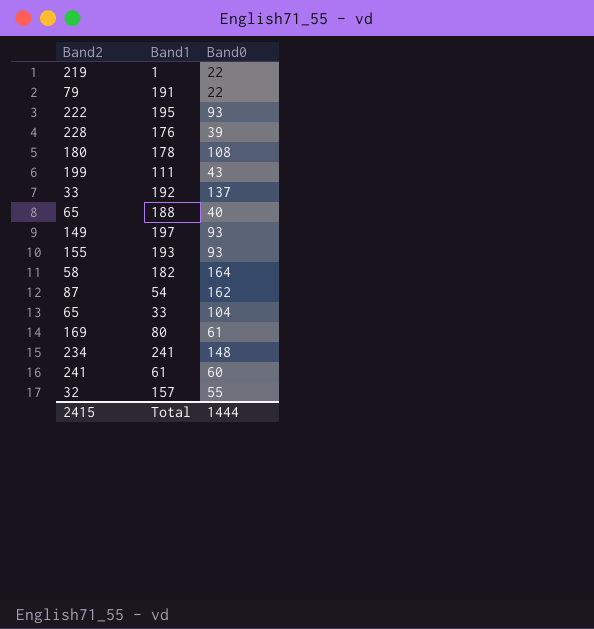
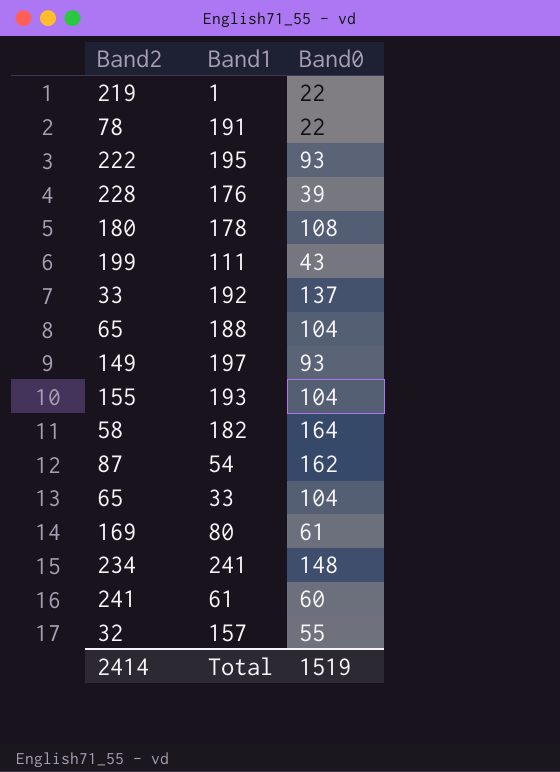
191 | Band2: 79 -> 78
188 | Band0: 40 -> 104
193 | Band0: 93 -> 104
Total | Band2: 2415 -> 2414
Total | Band0: 1444 -> 1519

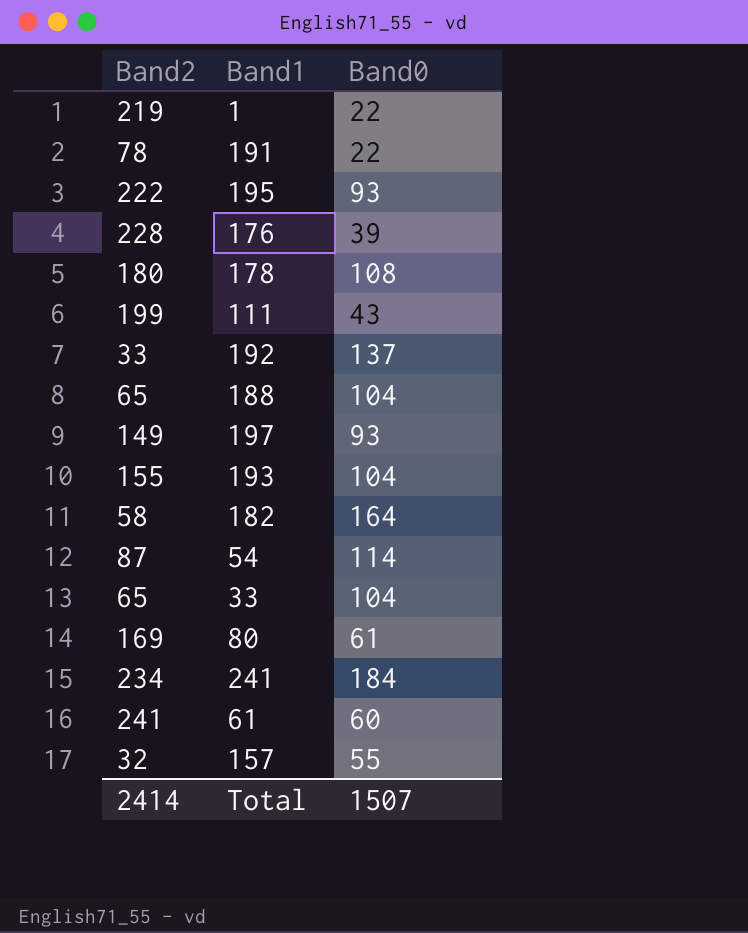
54 | Band0: 162 -> 114
241 | Band0: 148 -> 184
Total | Band0: 1519 -> 1507

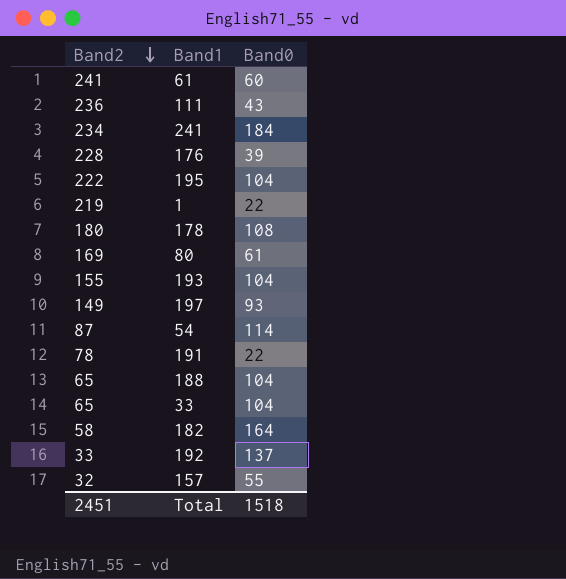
row order: none -> Band2 descending
111 | Band2: 199 -> 236
195 | Band0: 93 -> 104
Total | Band2: 2414 -> 2451
Total | Band0: 1507 -> 1518

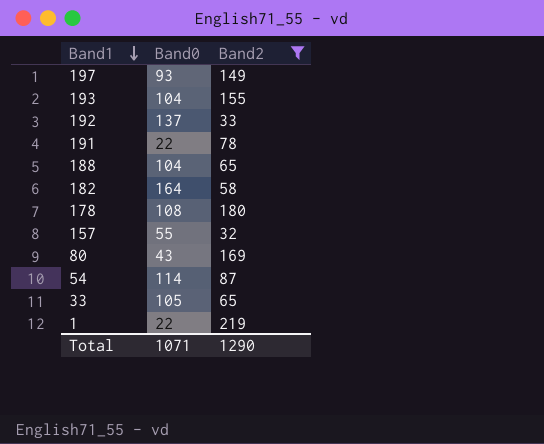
filter: none -> Band2 <= 219
row order: Band2 descending -> Band1 descending
column Band2 | position: 1 -> 3
80 | Band0: 61 -> 43
33 | Band0: 104 -> 105
Total | Band0: 1518 -> 1071
Total | Band2: 2451 -> 1290

